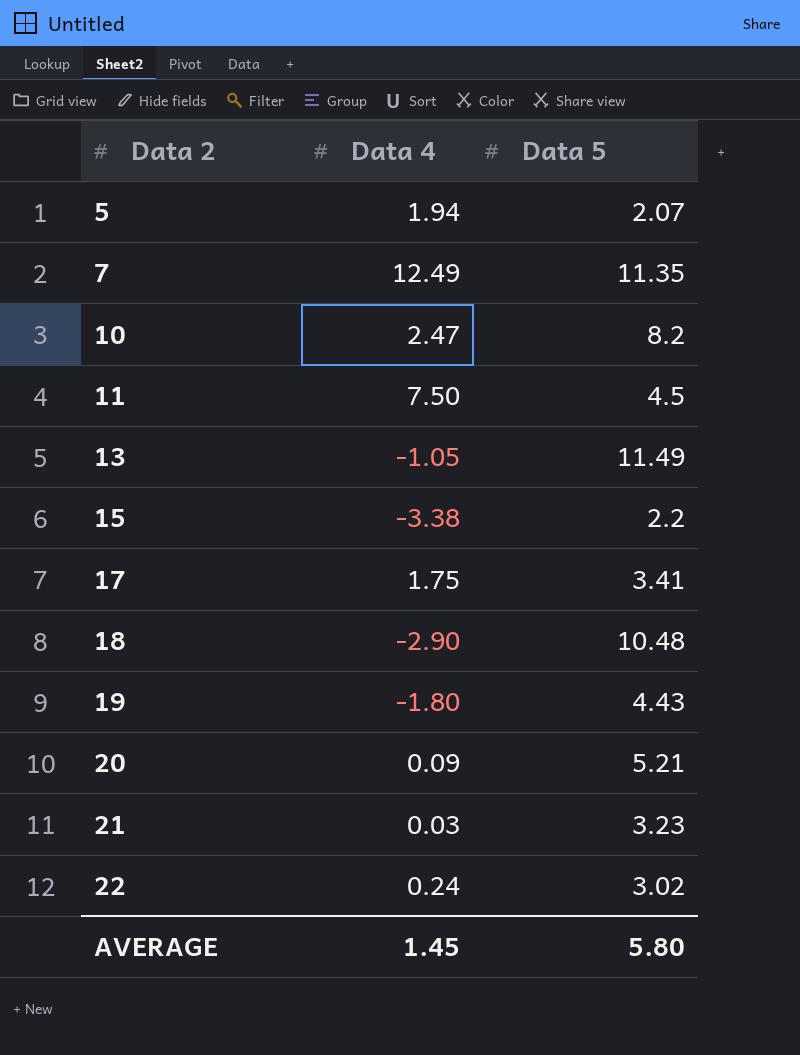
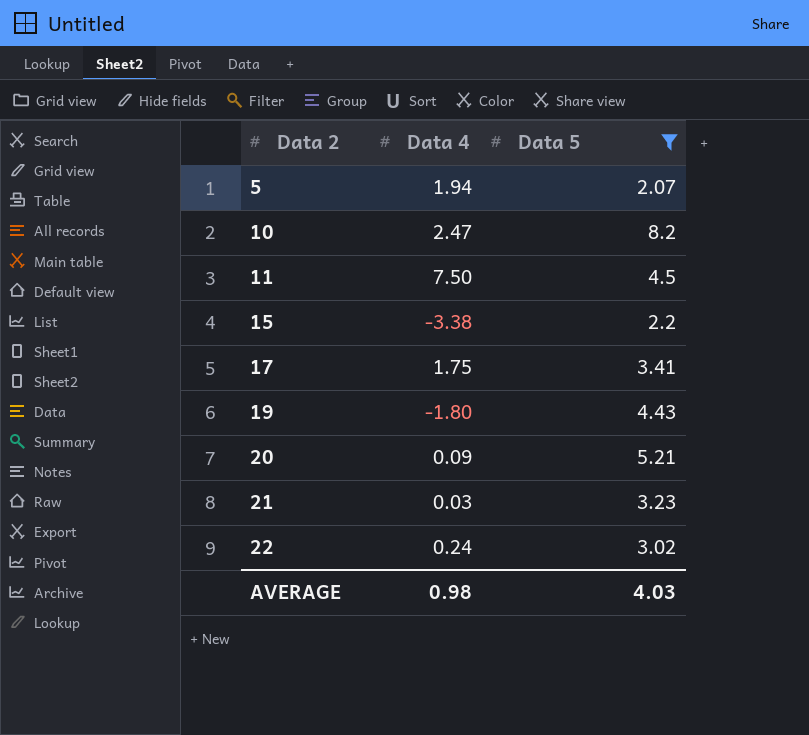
filter: none -> Data 5 <= 8.2
AVERAGE | Data 4: 1.45 -> 0.98
AVERAGE | Data 5: 5.80 -> 4.03

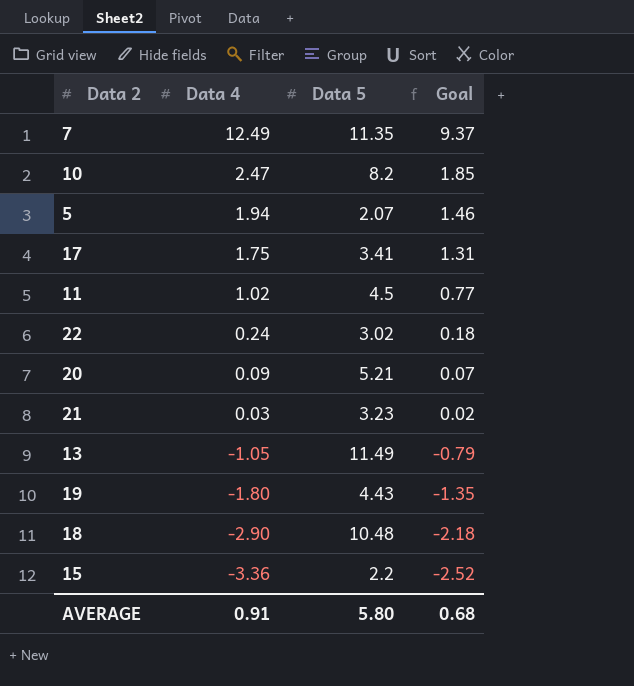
filter: Data 5 <= 8.2 -> none
row order: Data 2 ascending -> Data 4 descending
column Goal | formula: none -> [Data 4] * 0.75
11 | Data 4: 7.50 -> 1.02
15 | Data 4: -3.38 -> -3.36
AVERAGE | Data 4: 0.98 -> 0.91
AVERAGE | Data 5: 4.03 -> 5.80

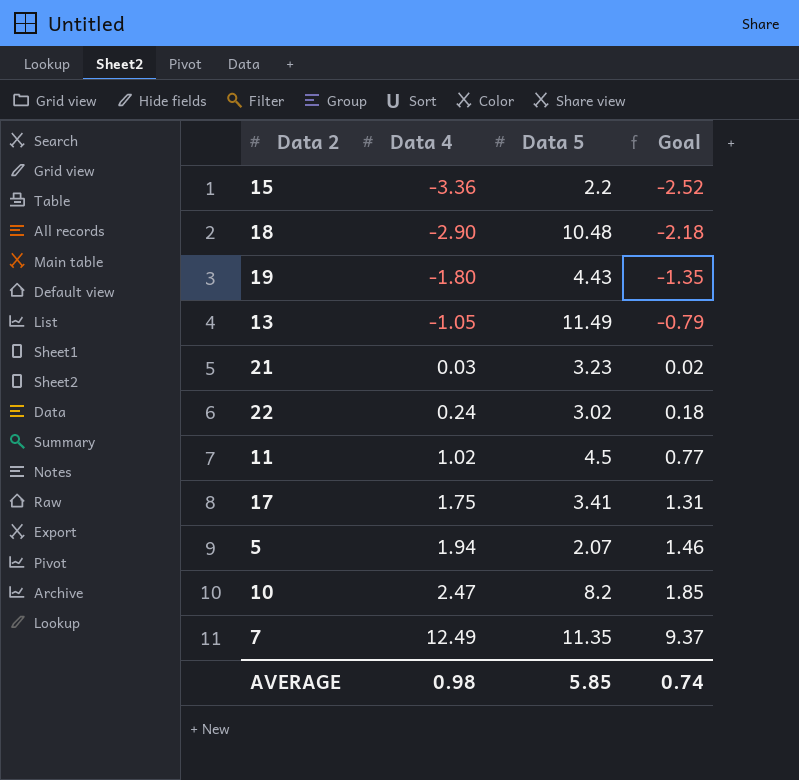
row order: Data 4 descending -> Data 4 ascending
row 20: 0.09 | 5.21 | 0.07 -> none
AVERAGE | Data 4: 0.91 -> 0.98
AVERAGE | Data 5: 5.80 -> 5.85
AVERAGE | Goal: 0.68 -> 0.74

